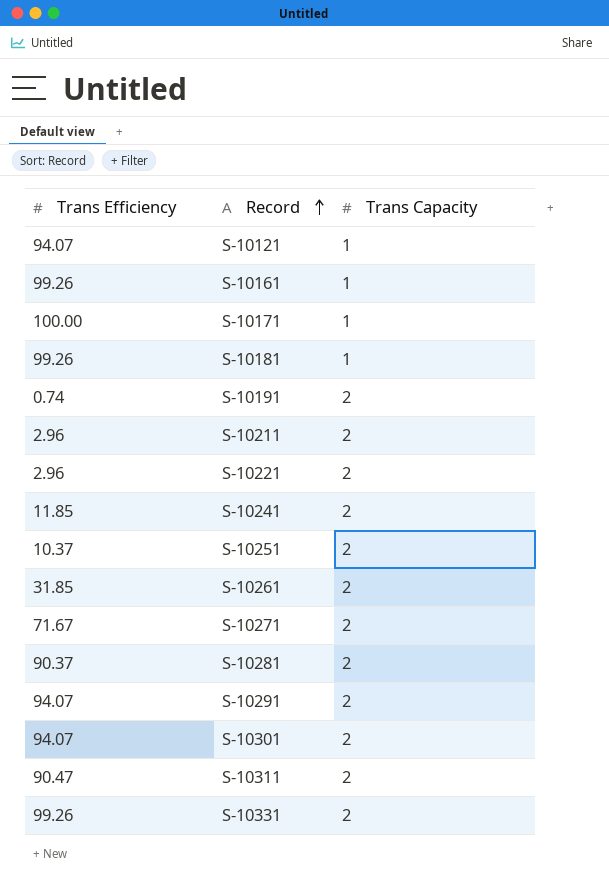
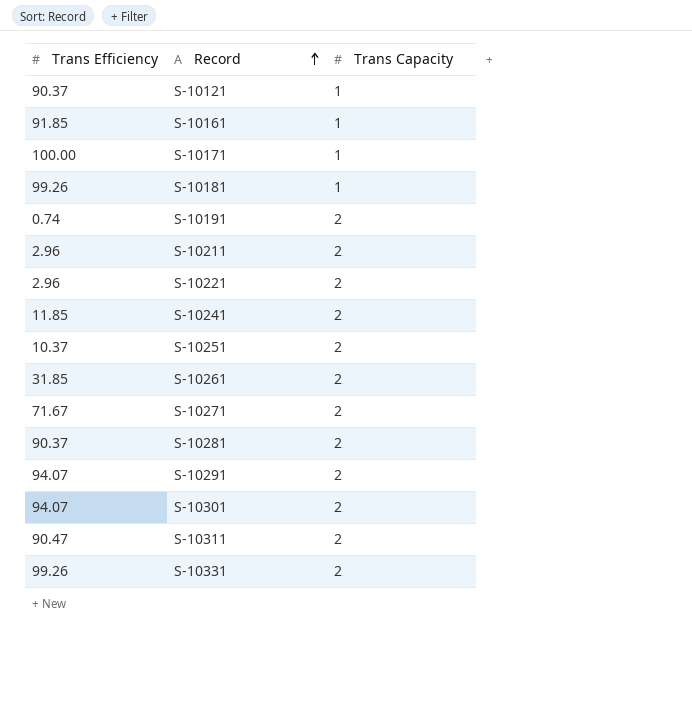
S-10121 | Trans Efficiency: 94.07 -> 90.37
S-10161 | Trans Efficiency: 99.26 -> 91.85

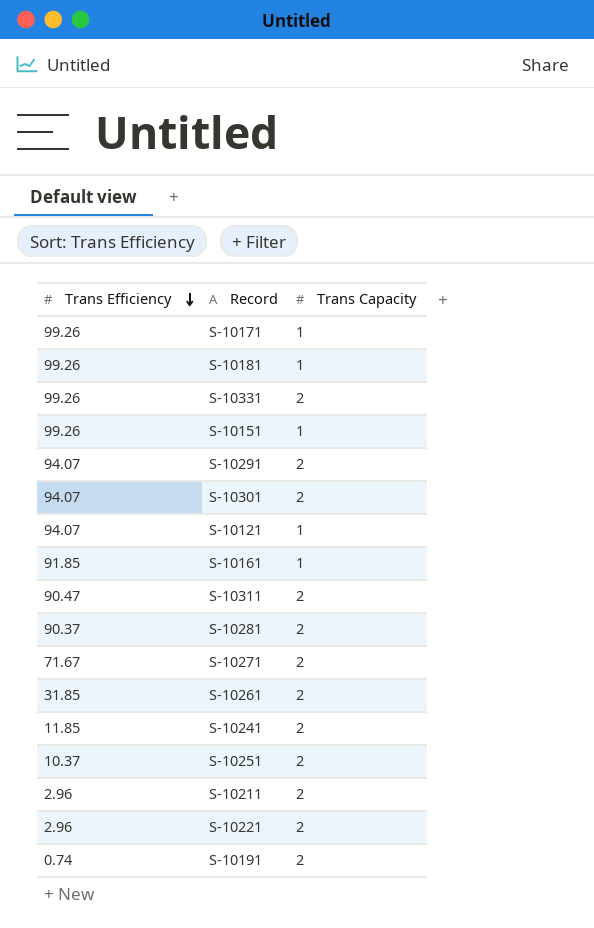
row order: Record ascending -> Trans Efficiency descending
S-10171 | Trans Efficiency: 100.00 -> 99.26
row S-10151: none -> 99.26 | 1
S-10121 | Trans Efficiency: 90.37 -> 94.07

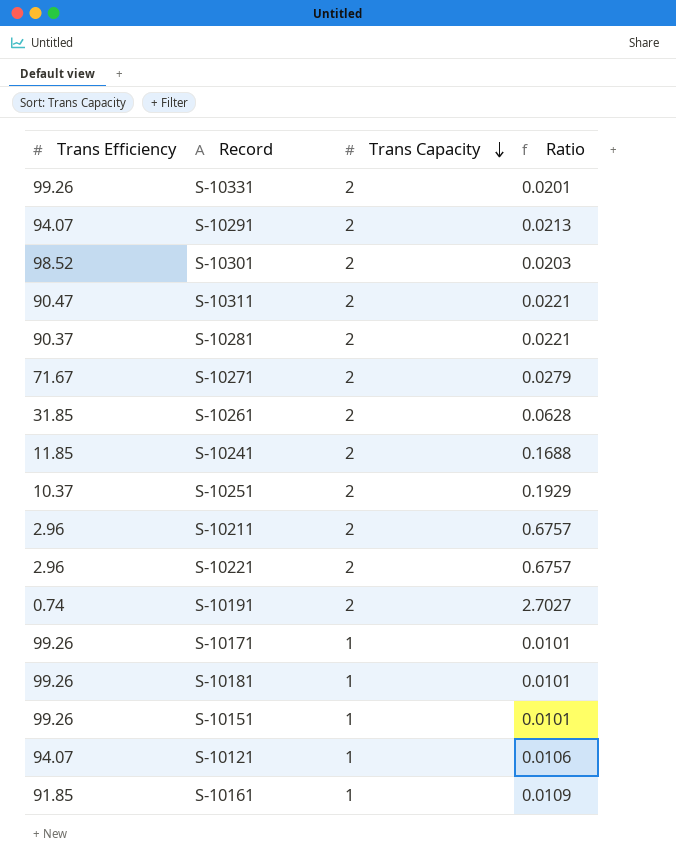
row order: Trans Efficiency descending -> Trans Capacity descending
column Ratio | formula: none -> [Trans Capacity] / [Trans Efficiency]
S-10301 | Trans Efficiency: 94.07 -> 98.52

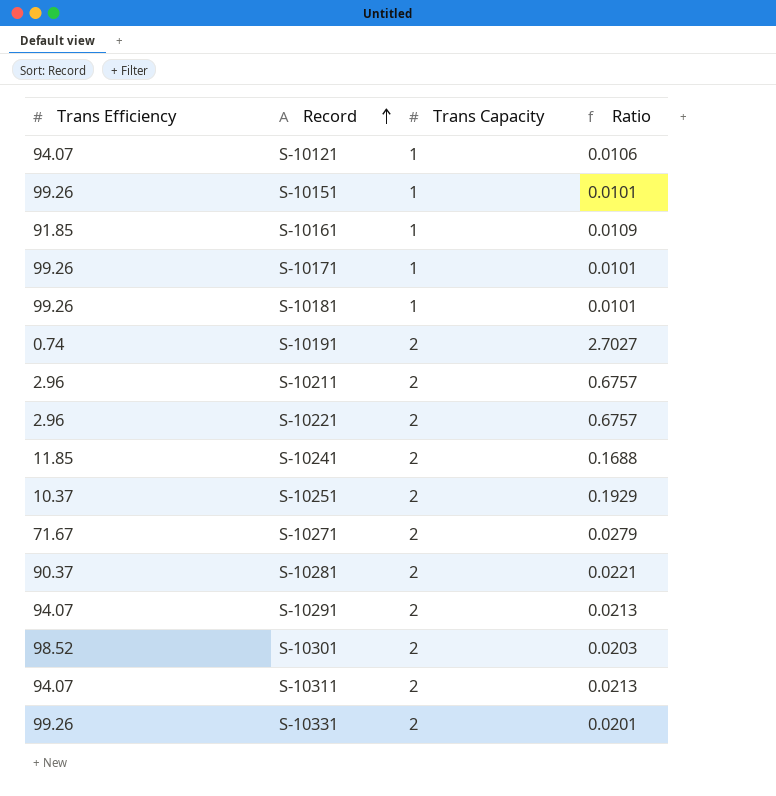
row order: Trans Capacity descending -> Record ascending
row S-10261: 31.85 | 2 | 0.0628 -> none
S-10311 | Trans Efficiency: 90.47 -> 94.07
S-10311 | Ratio: 0.0221 -> 0.0213

